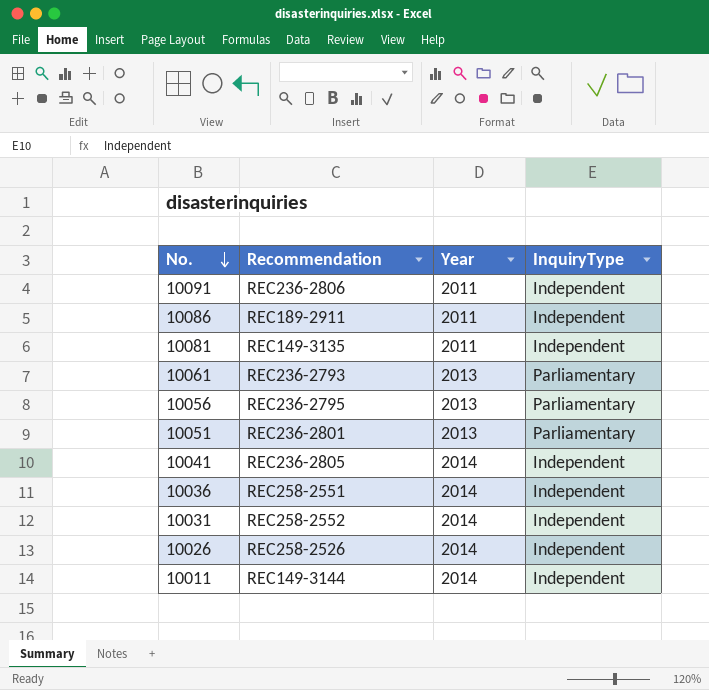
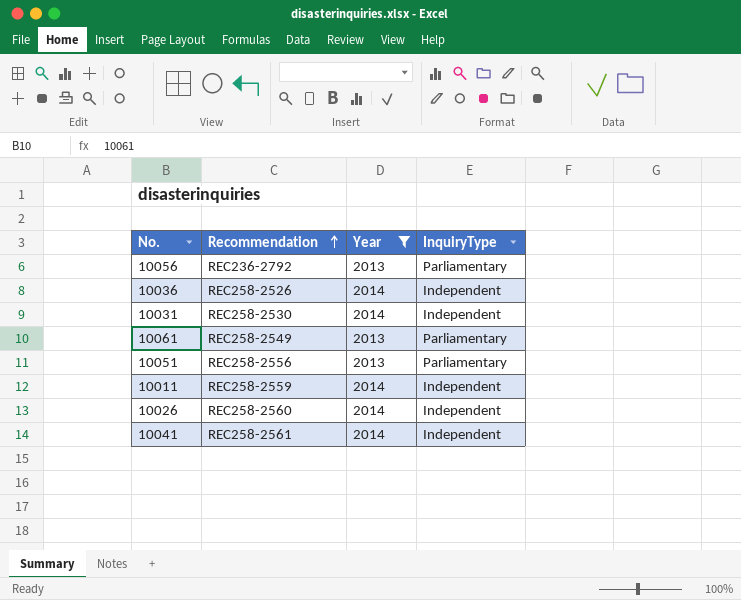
filter: none -> Year != 2011
row order: No. descending -> Recommendation ascending
10056 | Recommendation: REC236-2795 -> REC236-2792
10036 | Recommendation: REC258-2551 -> REC258-2526
10031 | Recommendation: REC258-2552 -> REC258-2530
10061 | Recommendation: REC236-2793 -> REC258-2549
10051 | Recommendation: REC236-2801 -> REC258-2556
10011 | Recommendation: REC149-3144 -> REC258-2559
10026 | Recommendation: REC258-2526 -> REC258-2560
10041 | Recommendation: REC236-2805 -> REC258-2561

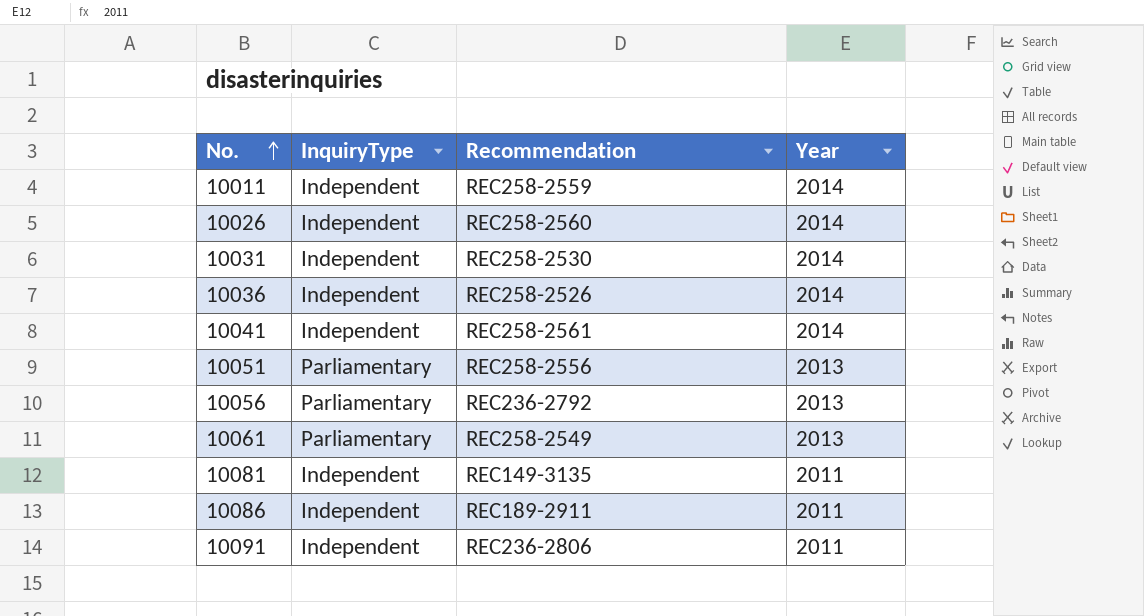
filter: Year != 2011 -> none
row order: Recommendation ascending -> No. ascending
column InquiryType | position: 4 -> 2

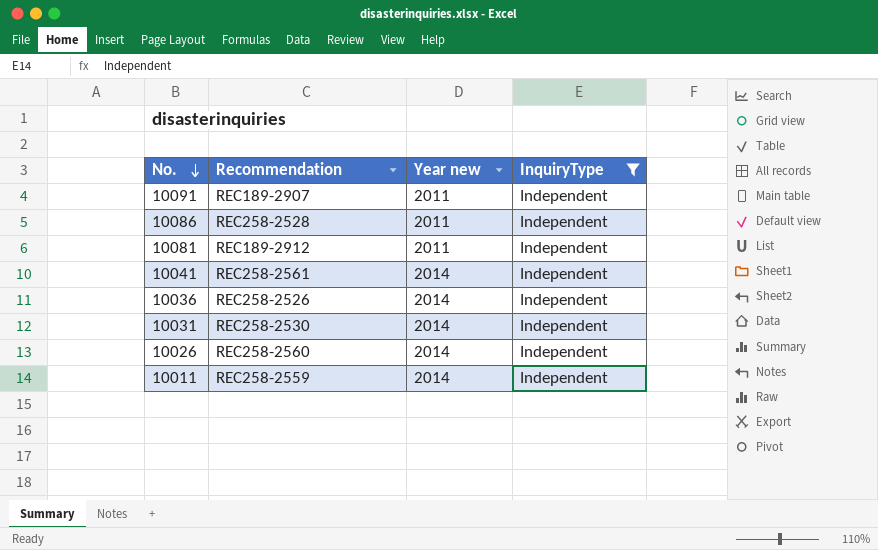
filter: none -> InquiryType = Independent
row order: No. ascending -> No. descending
column name: Year -> Year new
column InquiryType | position: 2 -> 4
10091 | Recommendation: REC236-2806 -> REC189-2907
10086 | Recommendation: REC189-2911 -> REC258-2528
10081 | Recommendation: REC149-3135 -> REC189-2912

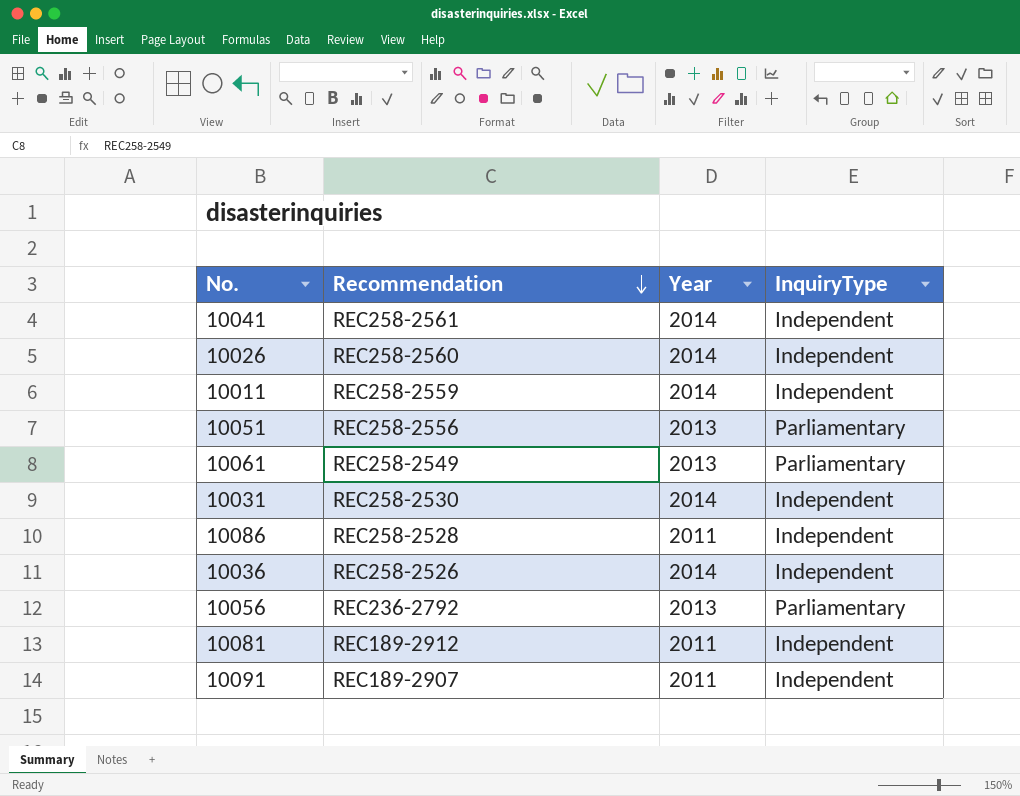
filter: InquiryType = Independent -> none
row order: No. descending -> Recommendation descending
column name: Year new -> Year

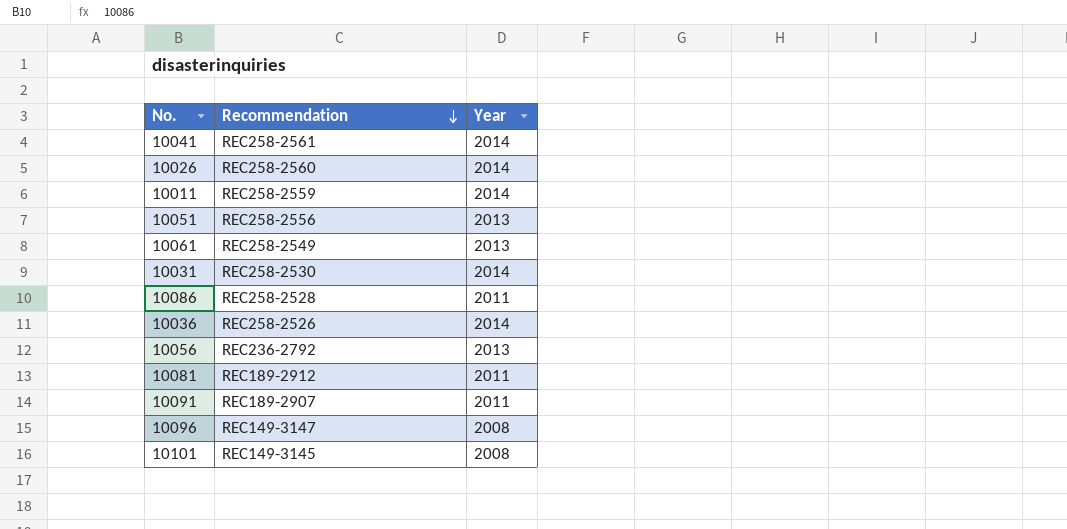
column InquiryType | position: 4 -> none
row 10096: none -> REC149-3147 | 2008
row 10101: none -> REC149-3145 | 2008

